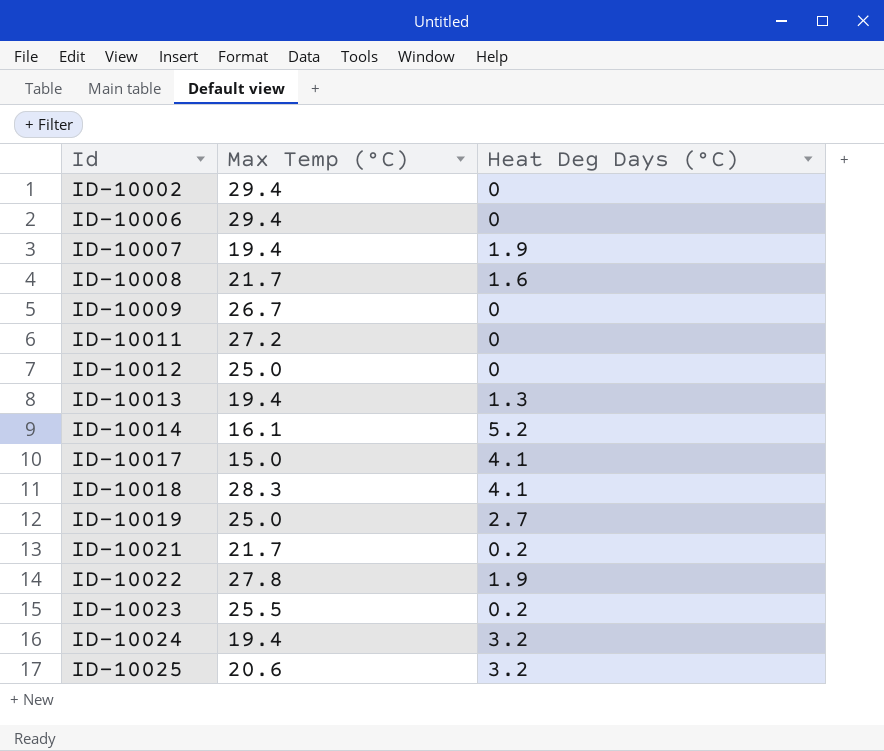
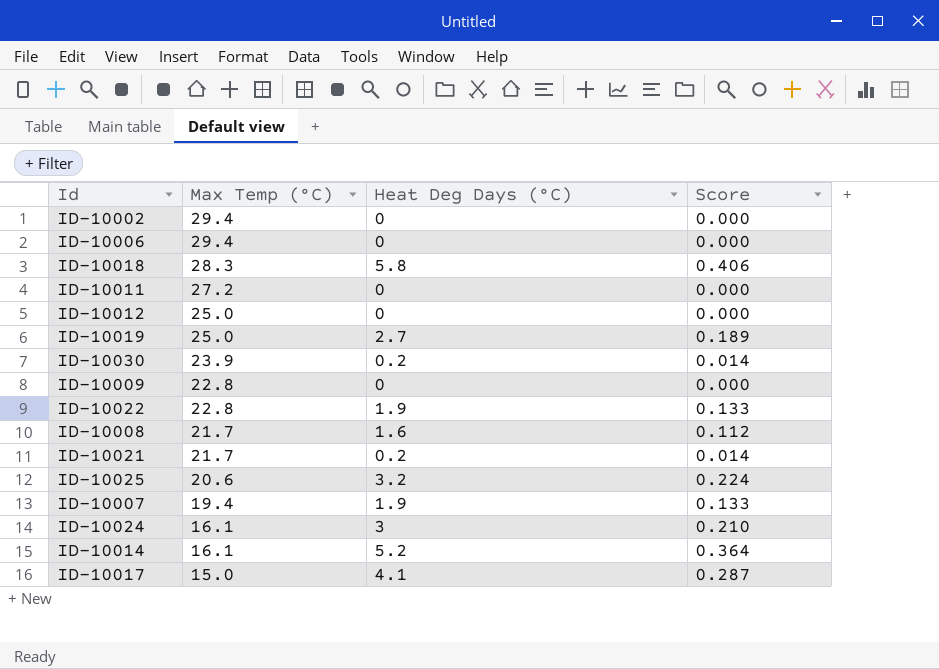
row order: Id ascending -> Max Temp (°C) descending
column Score | formula: none -> [Heat Deg Days (°C)] * 0.07
row ID-10013: 19.4 | 1.3 -> none
row ID-10023: 25.5 | 0.2 -> none
ID-10018 | Heat Deg Days (°C): 4.1 -> 5.8
row ID-10030: none -> 23.9 | 0.2 | 0.014
ID-10009 | Max Temp (°C): 26.7 -> 22.8
ID-10022 | Max Temp (°C): 27.8 -> 22.8
ID-10024 | Max Temp (°C): 19.4 -> 16.1
ID-10024 | Heat Deg Days (°C): 3.2 -> 3

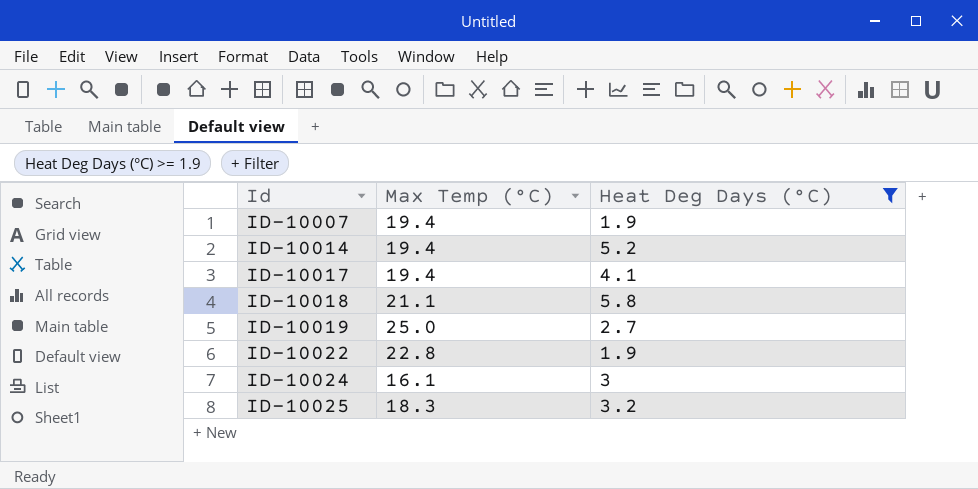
filter: none -> Heat Deg Days (°C) >= 1.9
row order: Max Temp (°C) descending -> Id ascending
column Score | formula: [Heat Deg Days (°C)] * 0.07 -> none
ID-10014 | Max Temp (°C): 16.1 -> 19.4
ID-10017 | Max Temp (°C): 15.0 -> 19.4
ID-10018 | Max Temp (°C): 28.3 -> 21.1
ID-10025 | Max Temp (°C): 20.6 -> 18.3

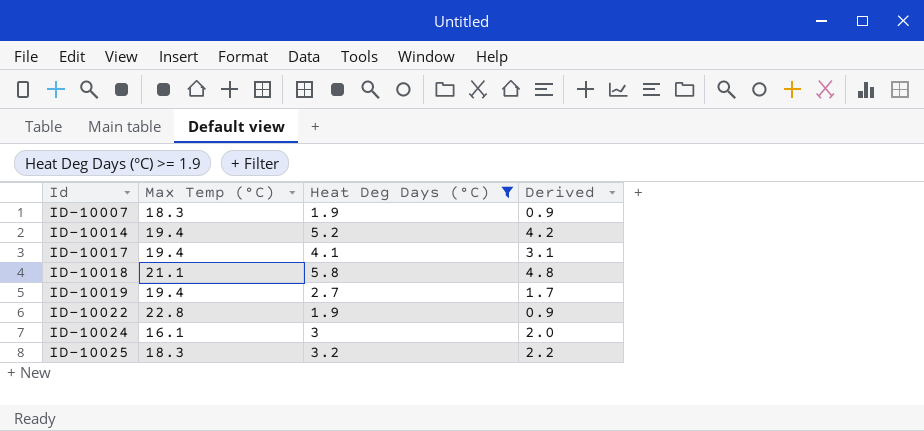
column Derived | formula: none -> [Heat Deg Days (°C)] - 1
ID-10007 | Max Temp (°C): 19.4 -> 18.3
ID-10019 | Max Temp (°C): 25.0 -> 19.4

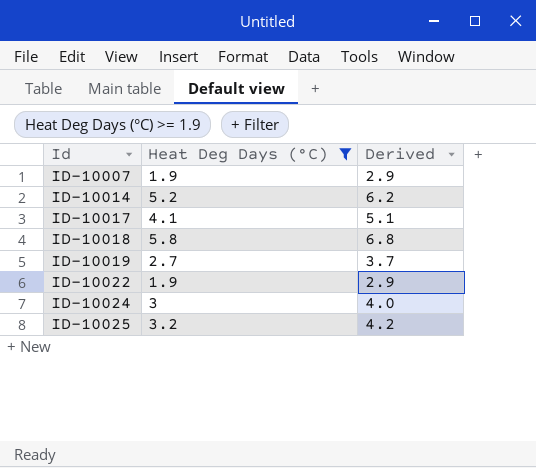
column Max Temp (°C) | position: 2 -> none
column Derived | formula: [Heat Deg Days (°C)] - 1 -> [Heat Deg Days (°C)] + 1

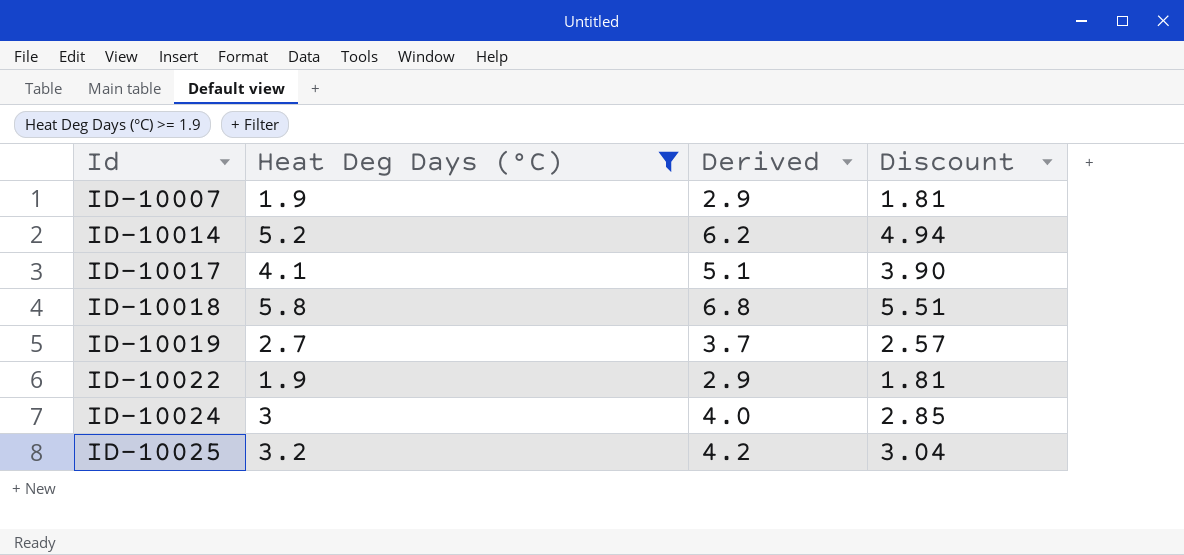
column Discount | formula: none -> [Heat Deg Days (°C)] * 0.95

